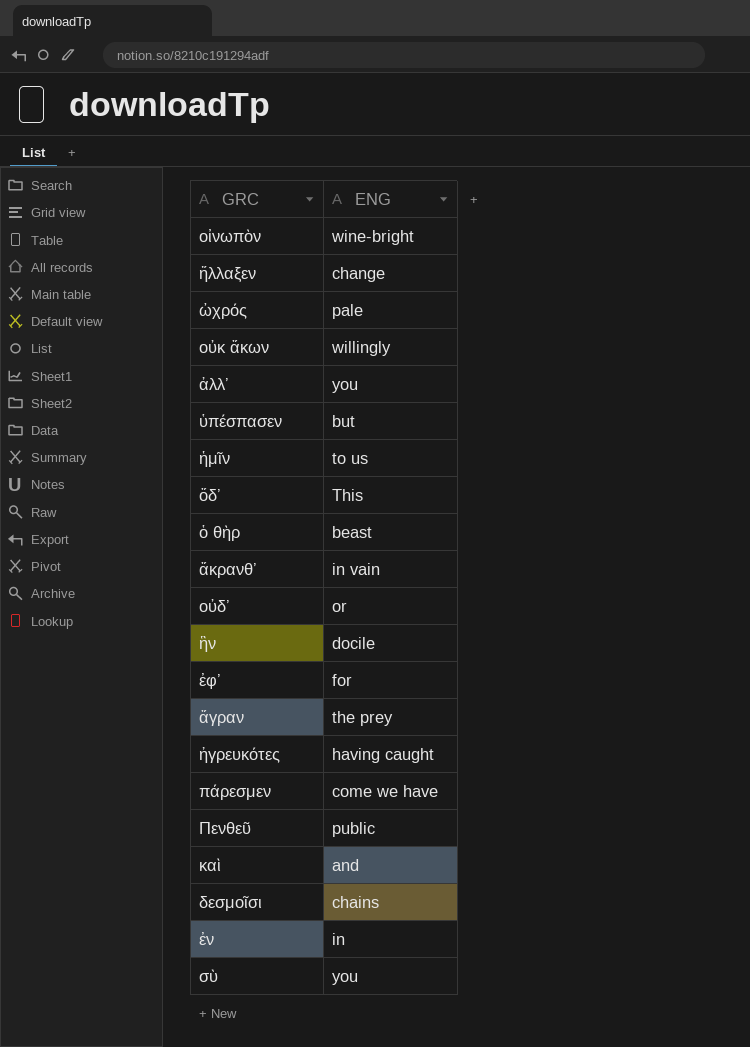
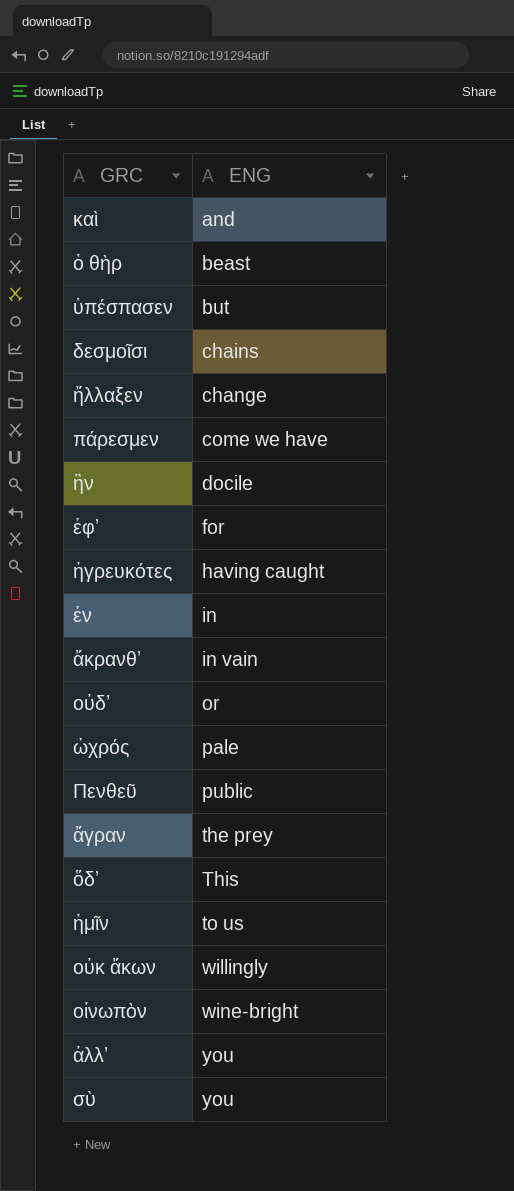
row order: none -> ENG ascending

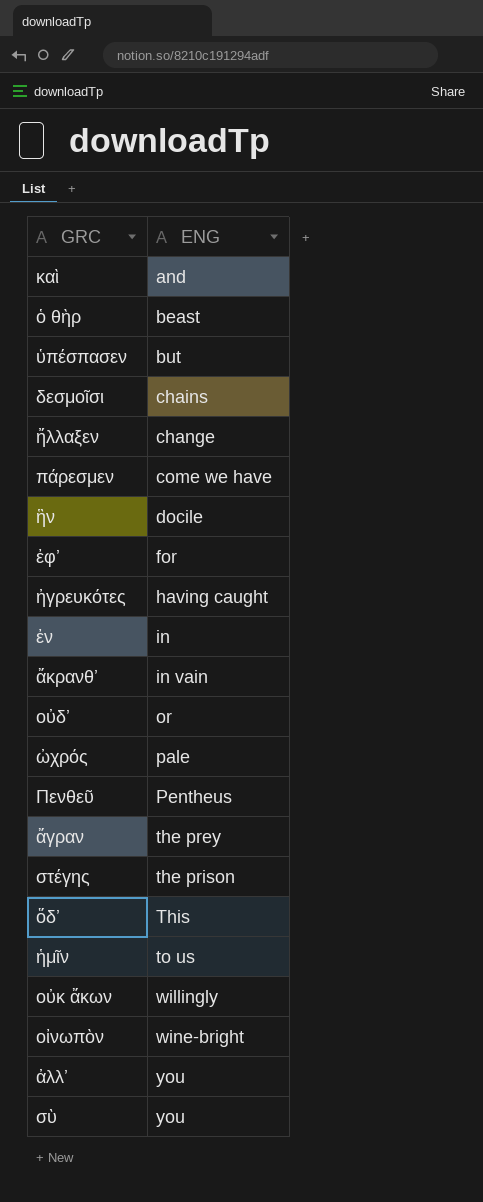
Πενθεῦ | ENG: public -> Pentheus
row στέγης: none -> the prison

